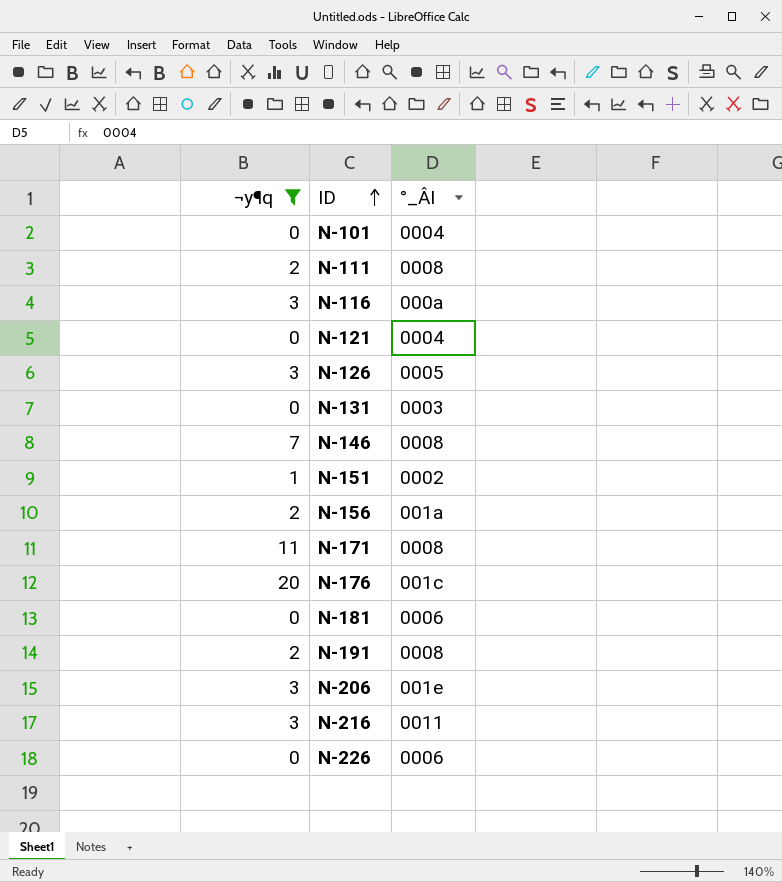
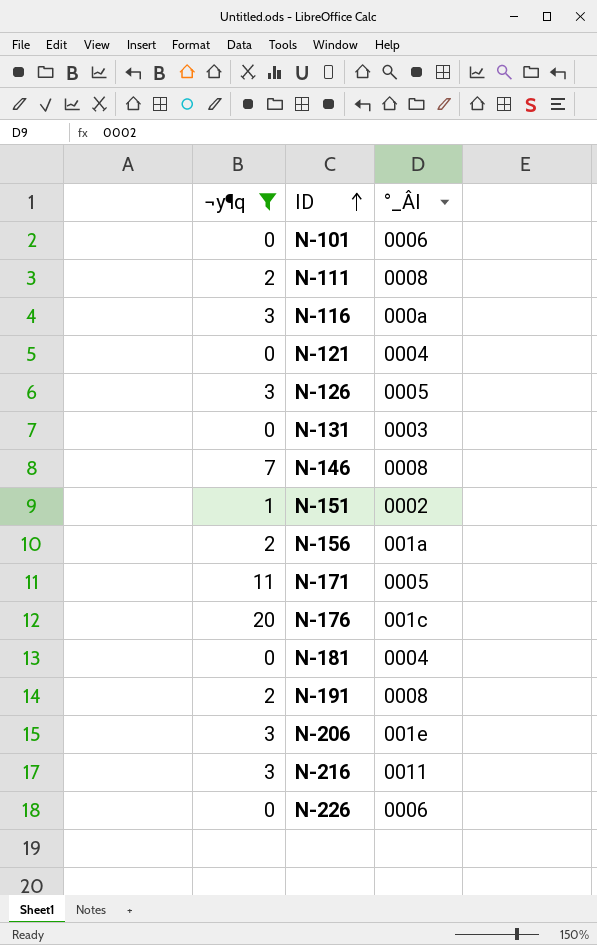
N-101 | °_ÂI: 0004 -> 0006
N-171 | °_ÂI: 0008 -> 0005
N-181 | °_ÂI: 0006 -> 0004

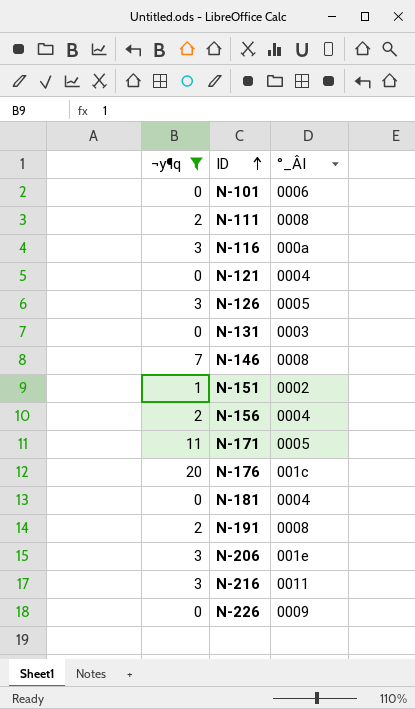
N-156 | °_ÂI: 001a -> 0004
N-226 | °_ÂI: 0006 -> 0009

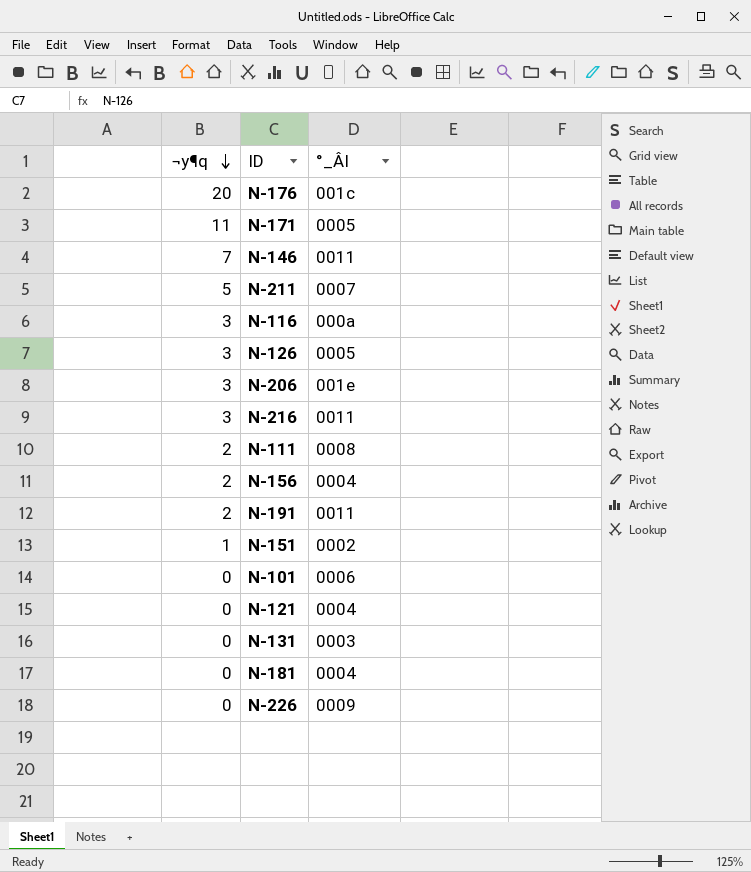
filter: ¬y¶q != 5 -> none
row order: ID ascending -> ¬y¶q descending
N-146 | °_ÂI: 0008 -> 0011
N-191 | °_ÂI: 0008 -> 0011

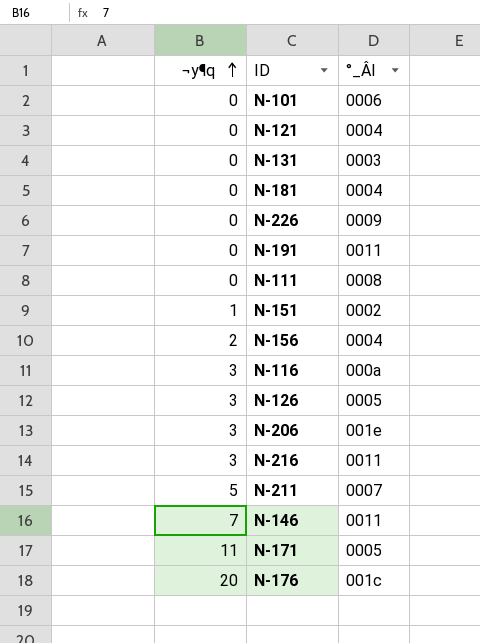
row order: ¬y¶q descending -> ¬y¶q ascending
N-191 | ¬y¶q: 2 -> 0
N-111 | ¬y¶q: 2 -> 0

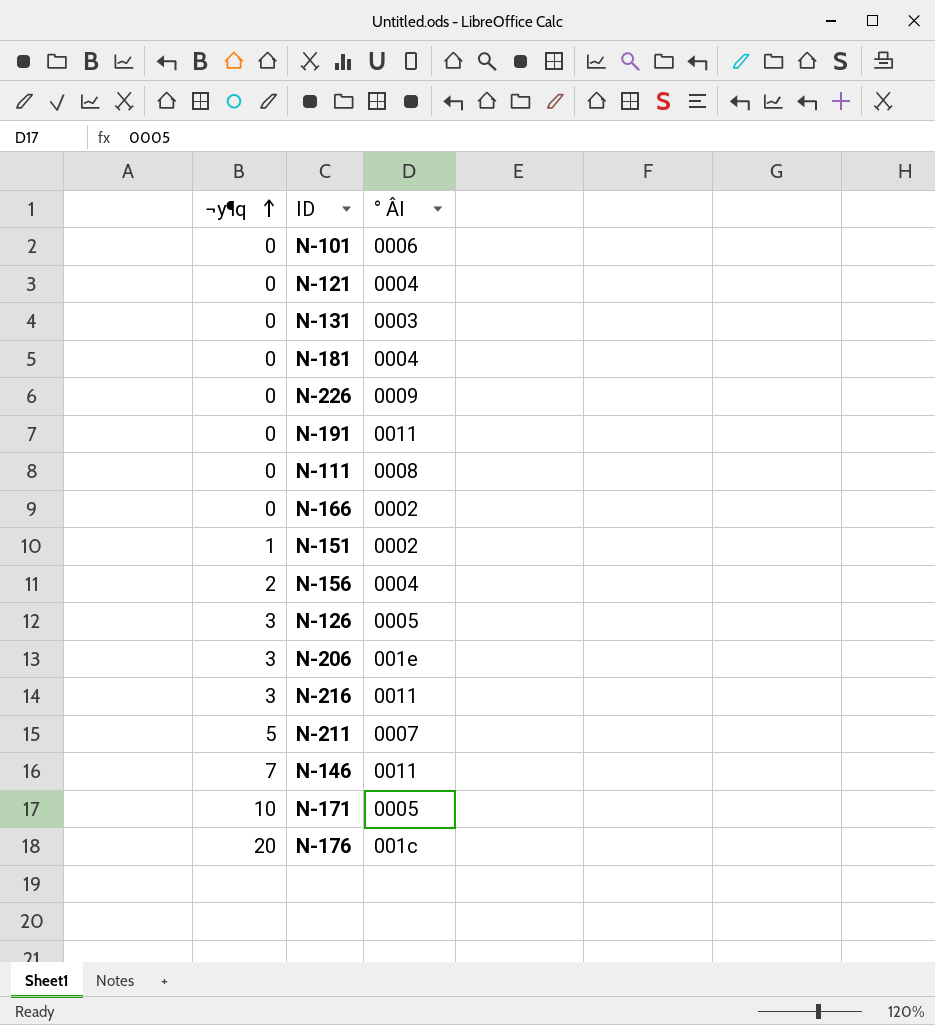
column name: °_ÂI -> ° ÂI
row N-116: 3 | 000a -> none
row N-166: none -> 0 | 0002
N-171 | ¬y¶q: 11 -> 10

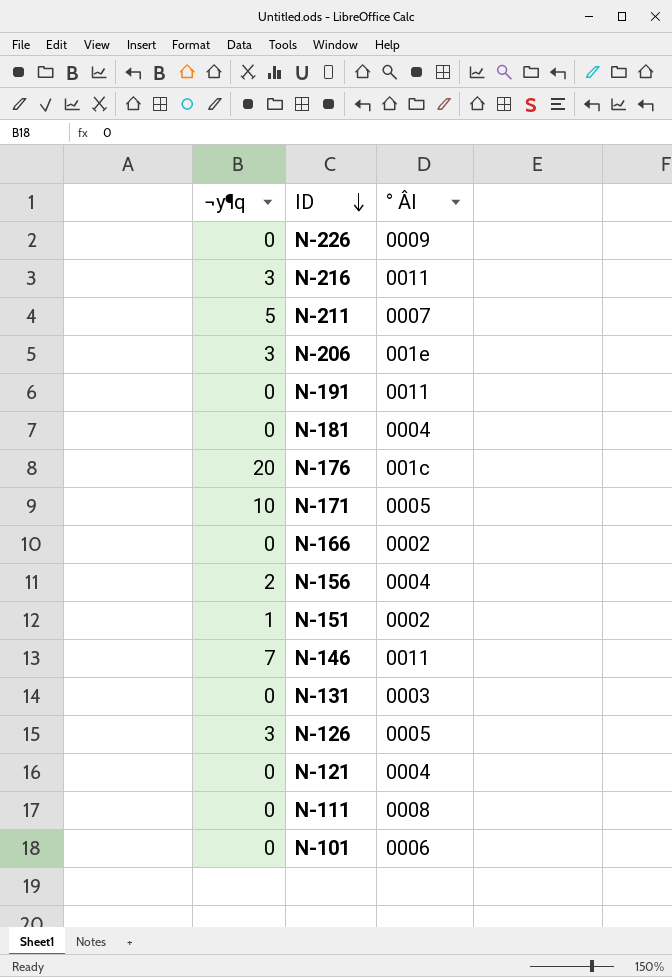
row order: ¬y¶q ascending -> ID descending

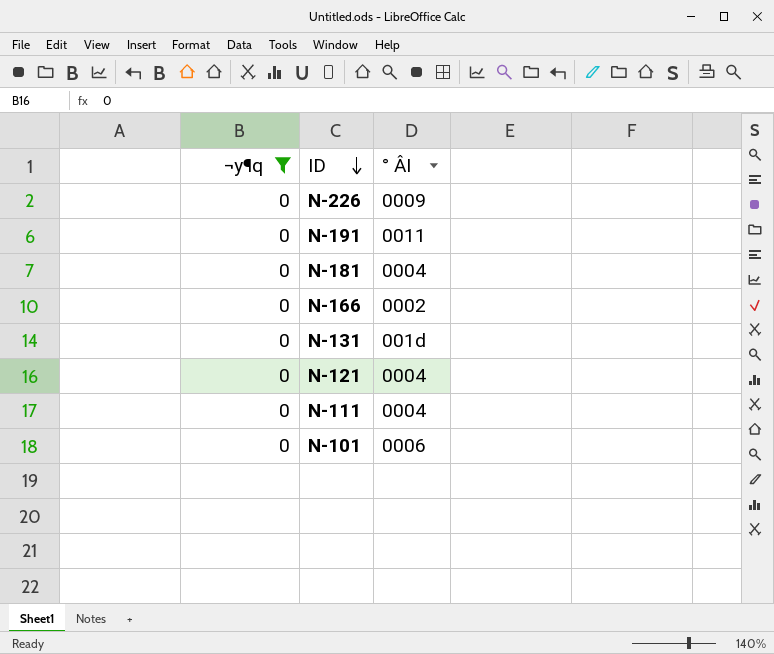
filter: none -> ¬y¶q = 0
N-131 | ° ÂI: 0003 -> 001d
N-111 | ° ÂI: 0008 -> 0004

